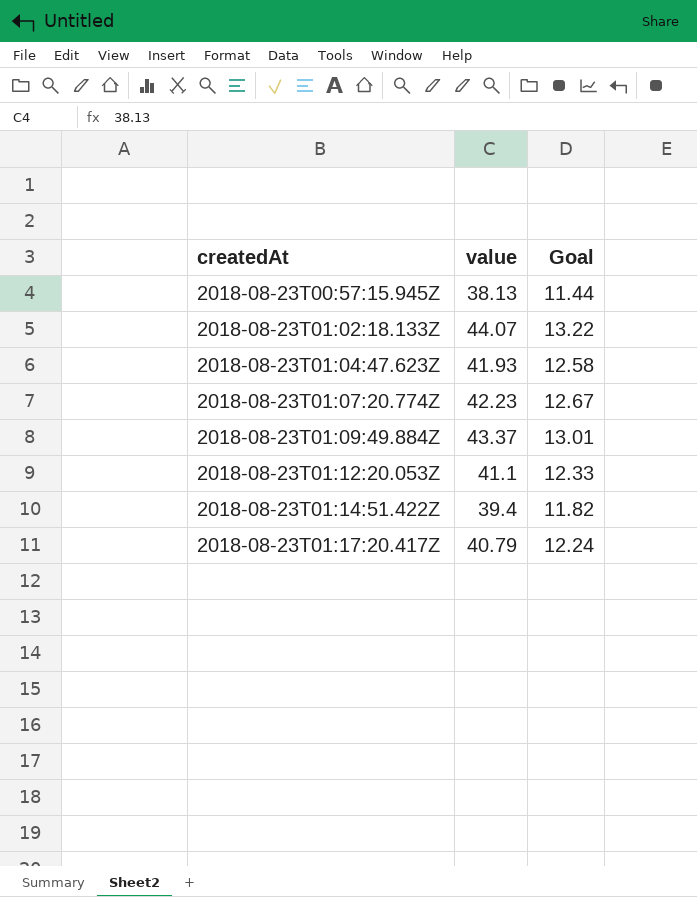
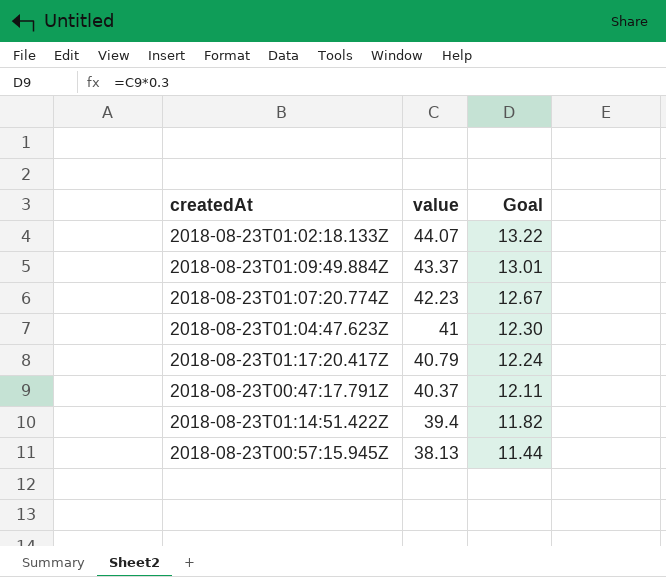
row order: createdAt ascending -> value descending
row 2018-08-23T01:12:20.053Z: 41.1 | 12.33 -> none
2018-08-23T01:04:47.623Z | value: 41.93 -> 41
2018-08-23T01:04:47.623Z | Goal: 12.58 -> 12.30
row 2018-08-23T00:47:17.791Z: none -> 40.37 | 12.11

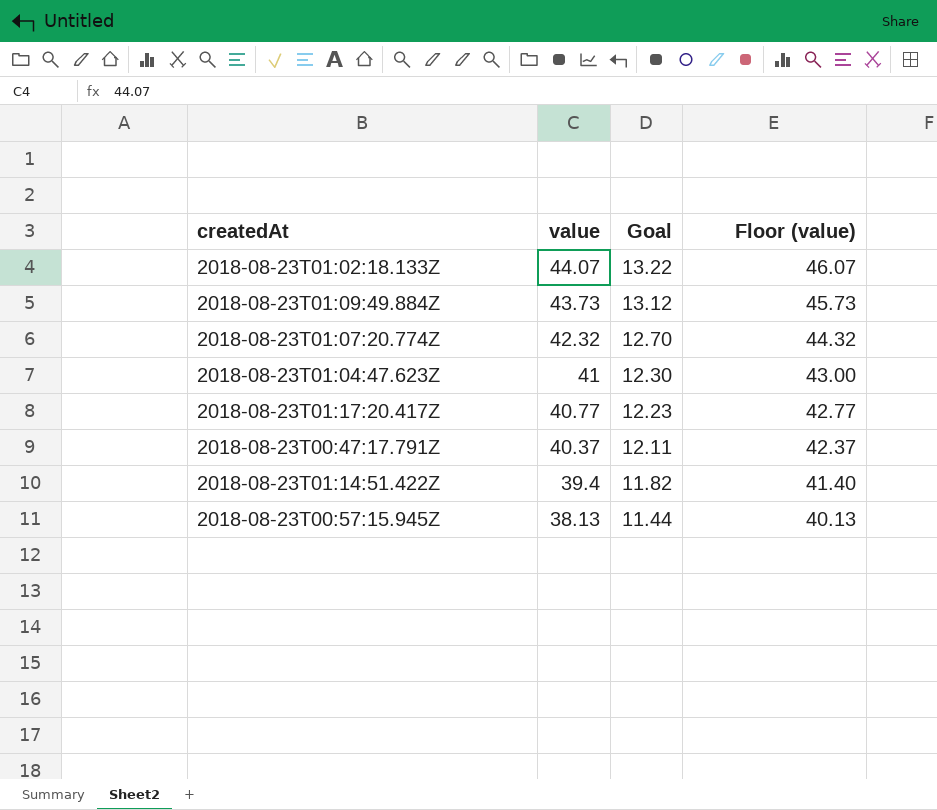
column Floor (value) | formula: none -> [value] + 2
2018-08-23T01:09:49.884Z | value: 43.37 -> 43.73
2018-08-23T01:09:49.884Z | Goal: 13.01 -> 13.12
2018-08-23T01:07:20.774Z | value: 42.23 -> 42.32
2018-08-23T01:07:20.774Z | Goal: 12.67 -> 12.70
2018-08-23T01:17:20.417Z | value: 40.79 -> 40.77
2018-08-23T01:17:20.417Z | Goal: 12.24 -> 12.23

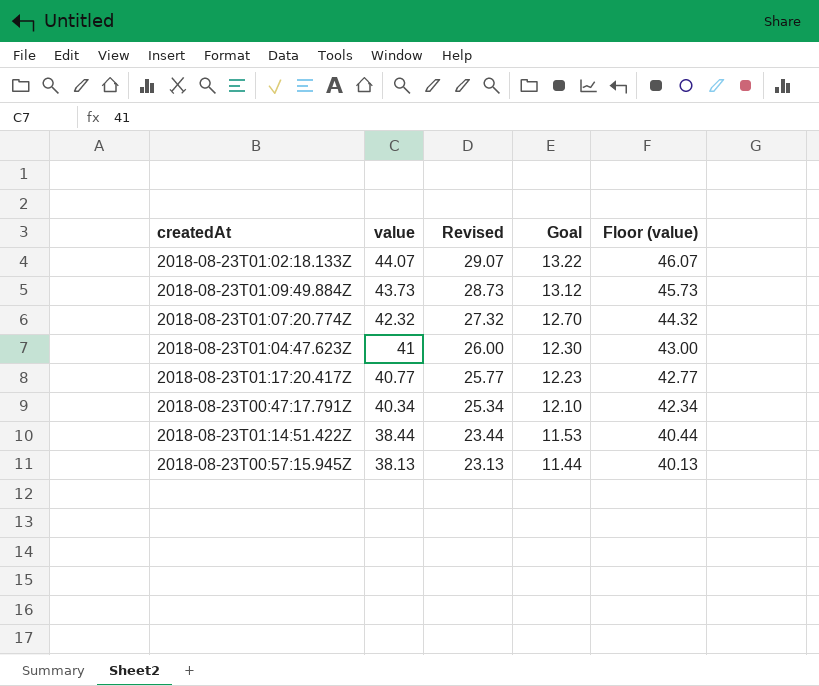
column Revised | formula: none -> [value] - 15
2018-08-23T00:47:17.791Z | value: 40.37 -> 40.34
2018-08-23T00:47:17.791Z | Goal: 12.11 -> 12.10
2018-08-23T00:47:17.791Z | Floor (value): 42.37 -> 42.34
2018-08-23T01:14:51.422Z | value: 39.4 -> 38.44
2018-08-23T01:14:51.422Z | Goal: 11.82 -> 11.53
2018-08-23T01:14:51.422Z | Floor (value): 41.40 -> 40.44

